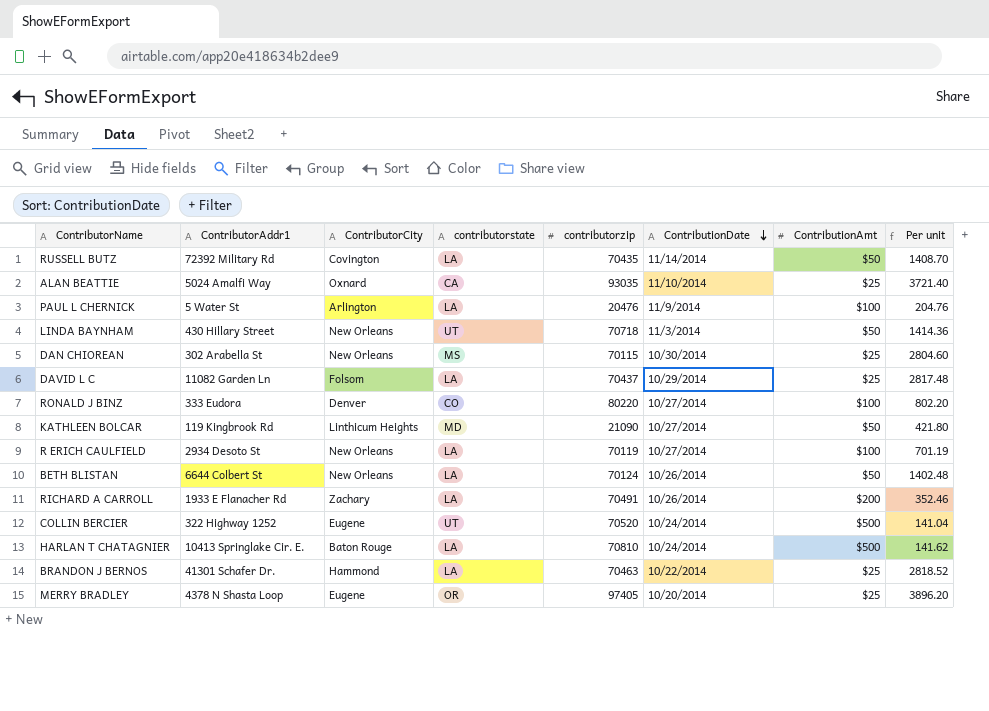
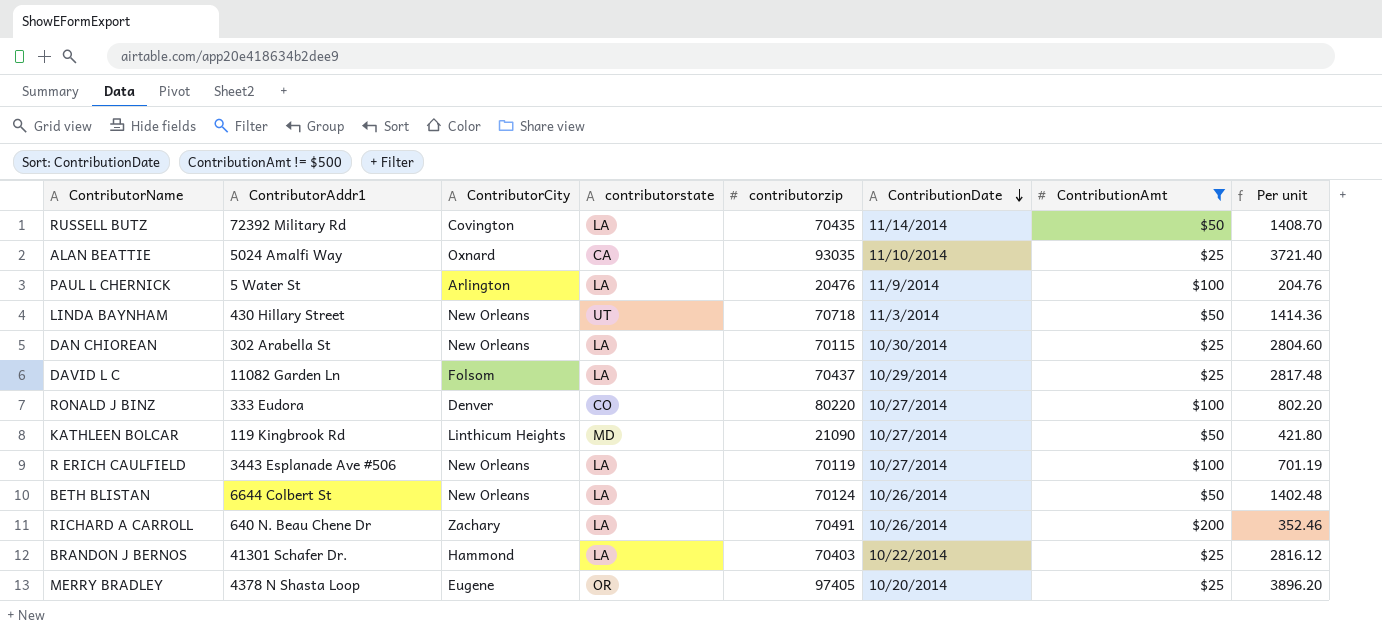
filter: none -> ContributionAmt != $500
DAN CHIOREAN | contributorstate: MS -> LA
R ERICH CAULFIELD | ContributorAddr1: 2934 Desoto St -> 3443 Esplanade Ave #506
RICHARD A CARROLL | ContributorAddr1: 1933 E Flanacher Rd -> 640 N. Beau Chene Dr
BRANDON J BERNOS | contributorzip: 70463 -> 70403
BRANDON J BERNOS | Per unit: 2818.52 -> 2816.12

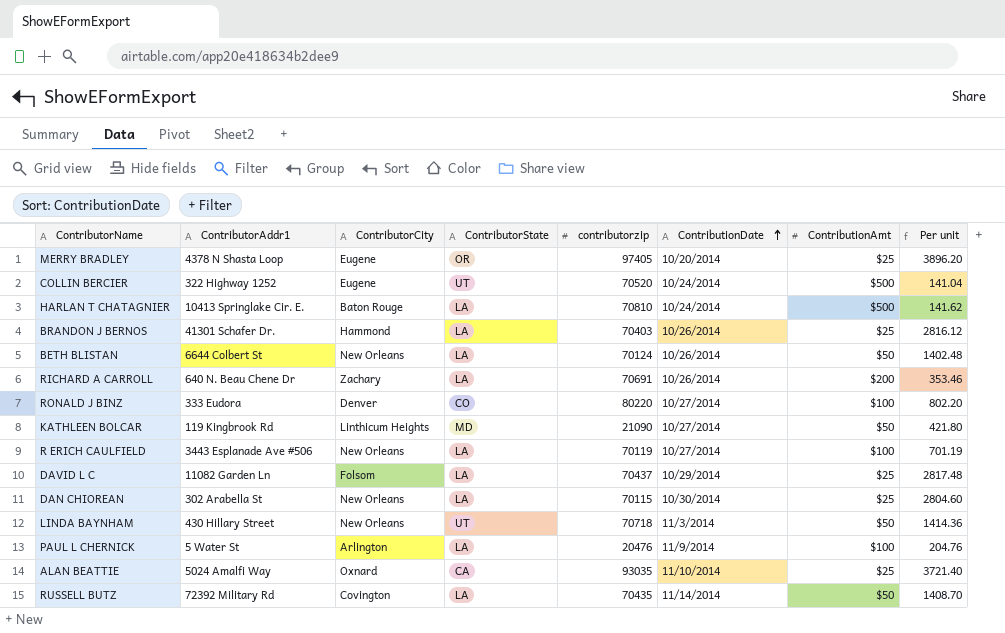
filter: ContributionAmt != $500 -> none
row order: ContributionDate descending -> ContributionDate ascending
column name: contributorstate -> ContributorState
BRANDON J BERNOS | ContributionDate: 10/22/2014 -> 10/26/2014
RICHARD A CARROLL | contributorzip: 70491 -> 70691
RICHARD A CARROLL | Per unit: 352.46 -> 353.46

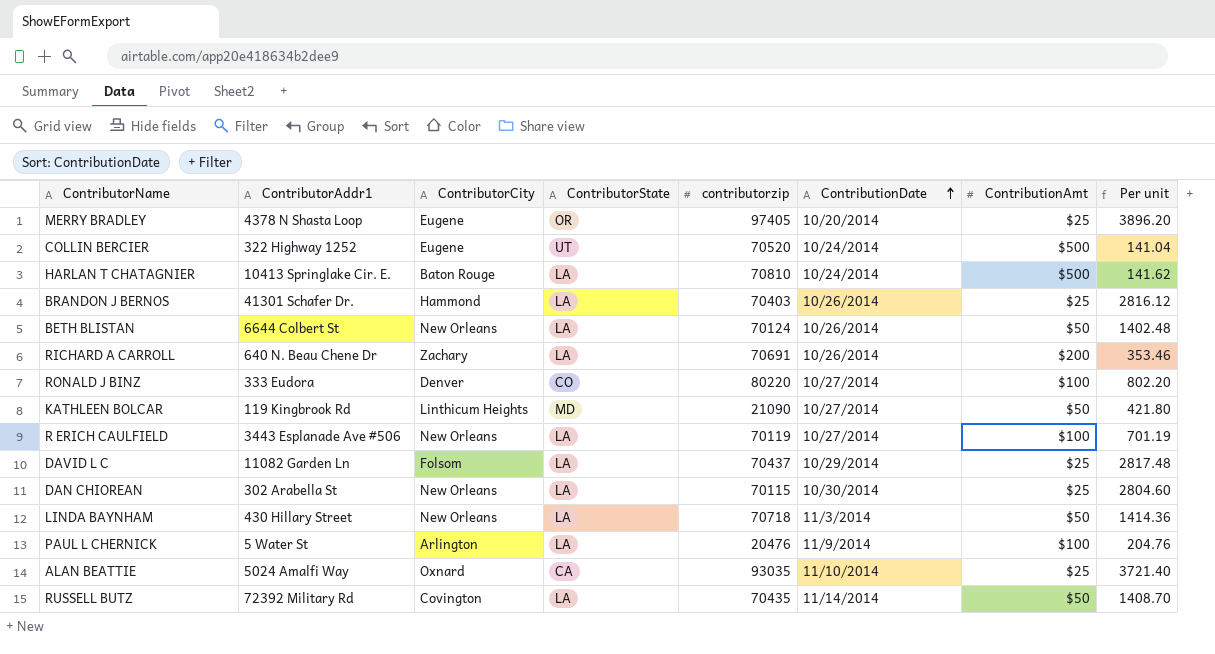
LINDA BAYNHAM | ContributorState: UT -> LA

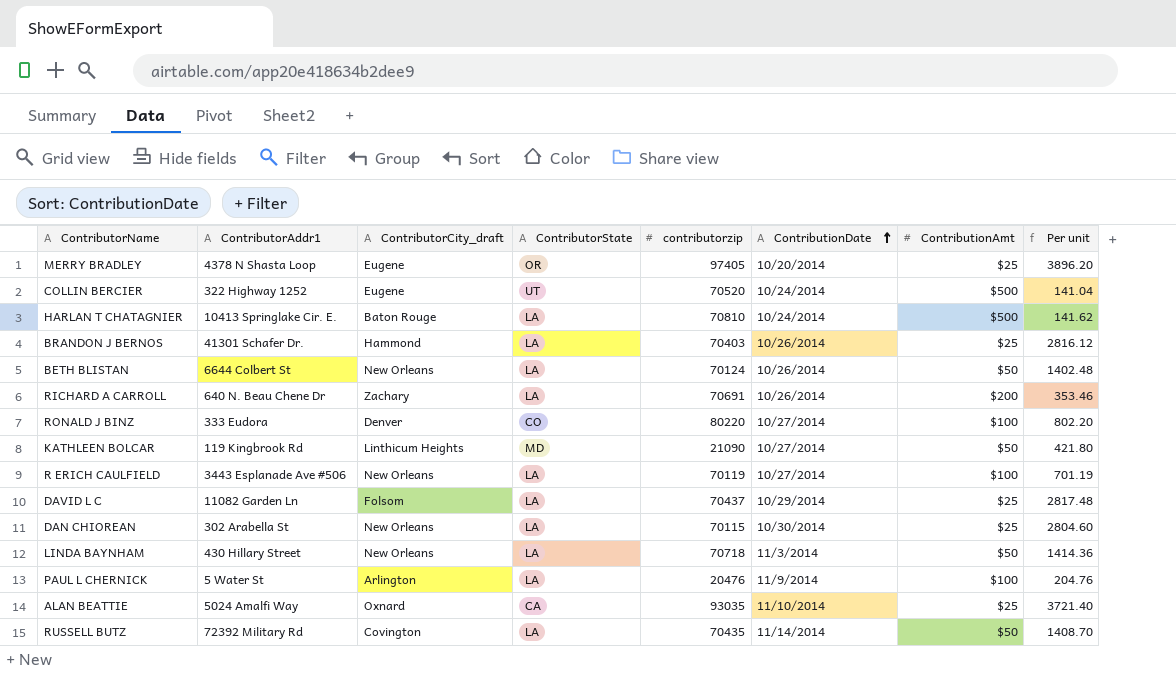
column name: ContributorCity -> ContributorCity_draft

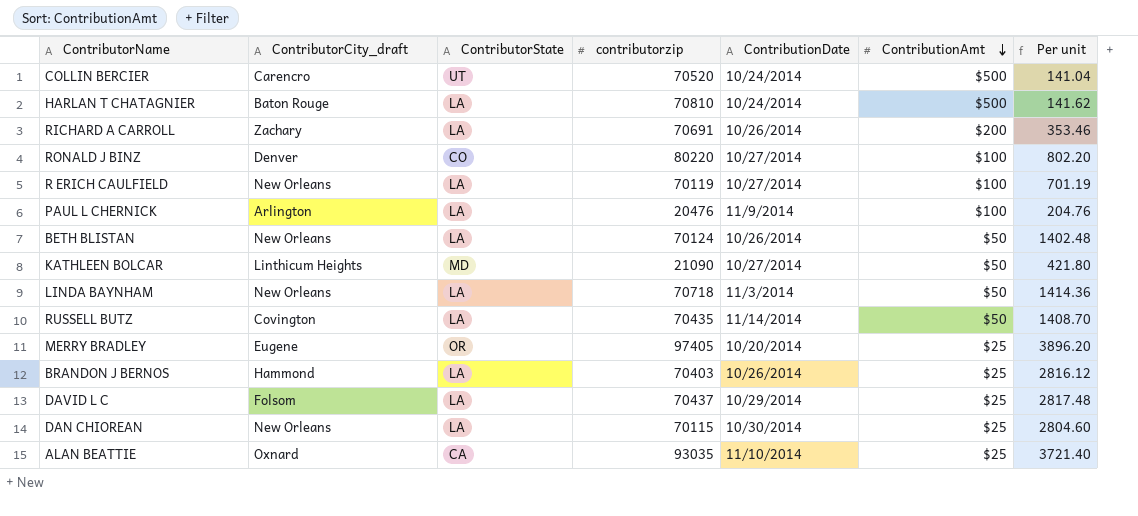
row order: ContributionDate ascending -> ContributionAmt descending
column ContributorAddr1 | position: 2 -> none
COLLIN BERCIER | ContributorCity_draft: Eugene -> Carencro

